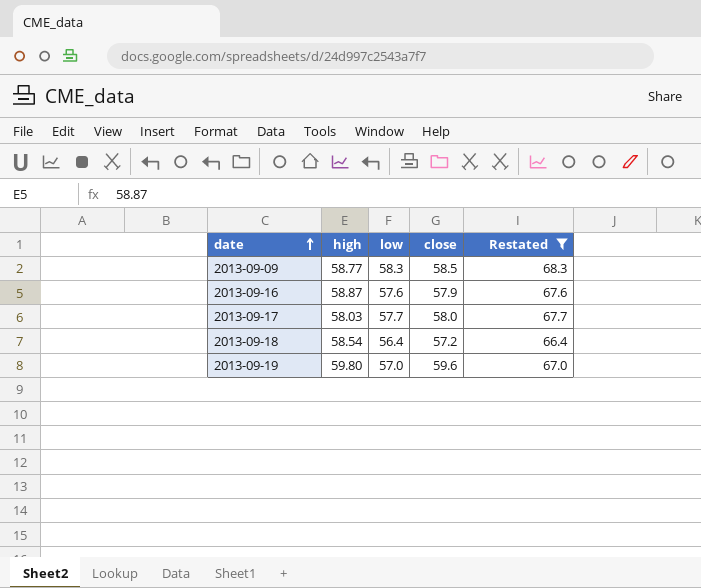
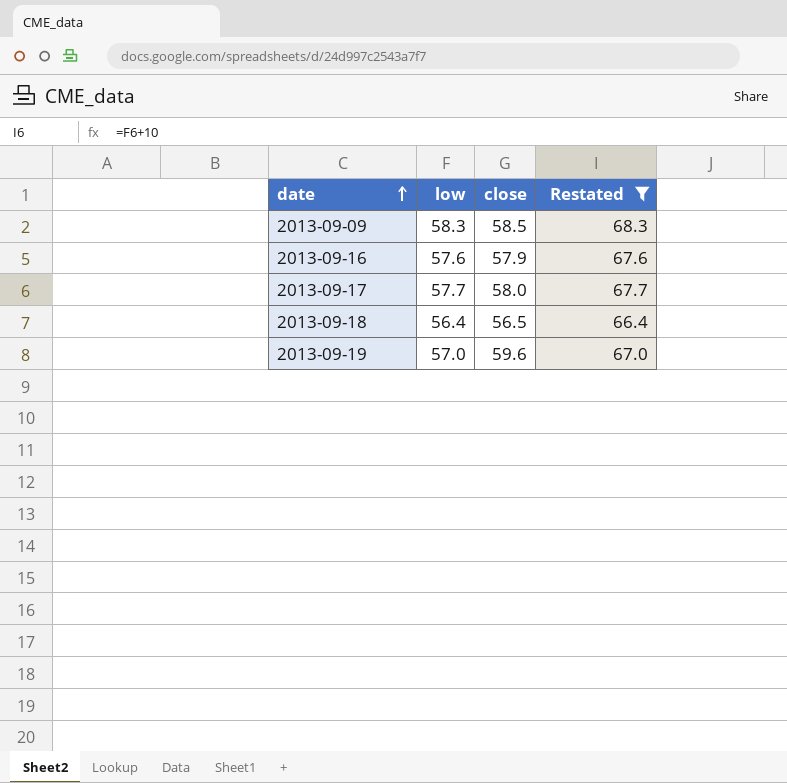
column high | position: 2 -> none
2013-09-18 | close: 57.2 -> 56.5

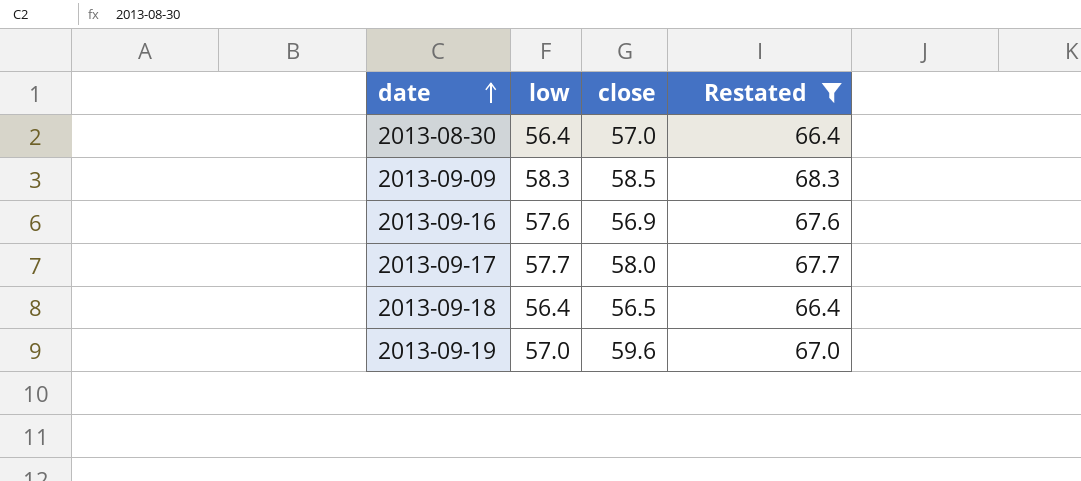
row 2013-08-30: none -> 56.4 | 57.0 | 66.4
2013-09-16 | close: 57.9 -> 56.9

